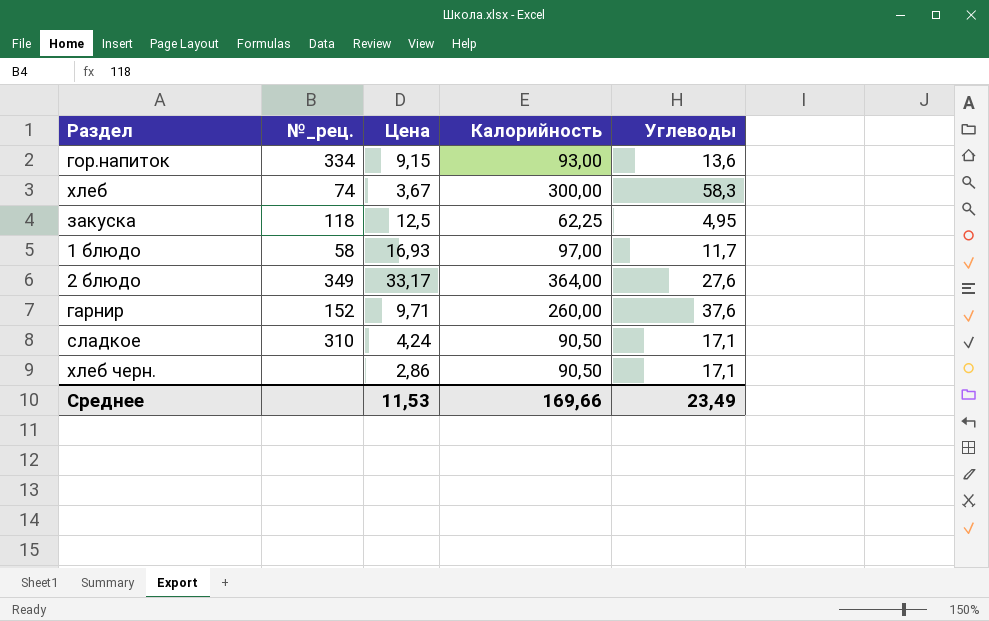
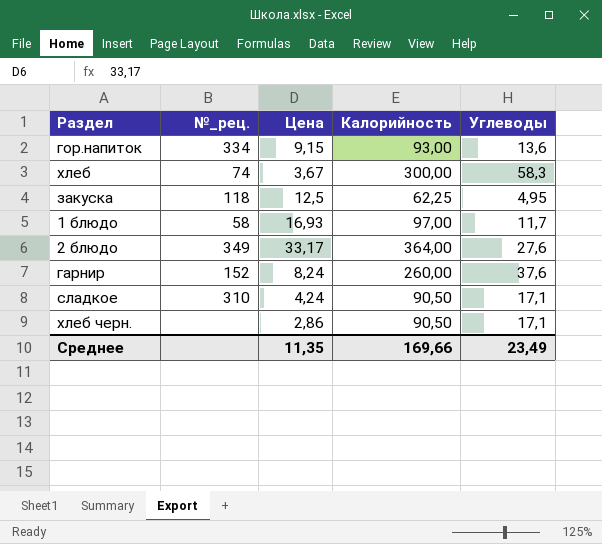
гарнир | Цена: 9,71 -> 8,24
Среднее | Цена: 11,53 -> 11,35

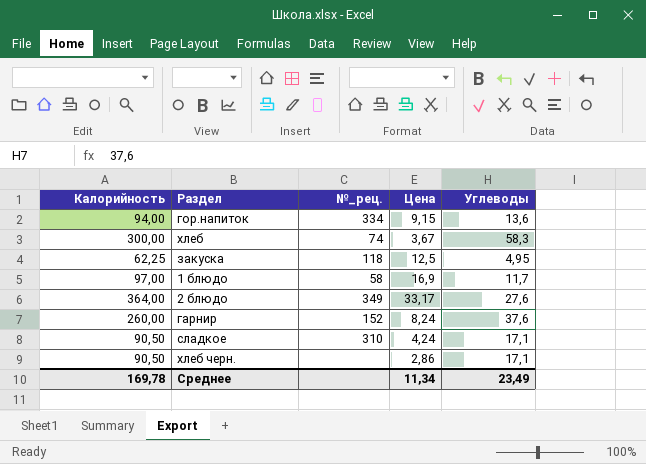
column Калорийность | position: 4 -> 1
гор.напиток | Калорийность: 93,00 -> 94,00
1 блюдо | Цена: 16,93 -> 16,9
Среднее | Калорийность: 169,66 -> 169,78
Среднее | Цена: 11,35 -> 11,34

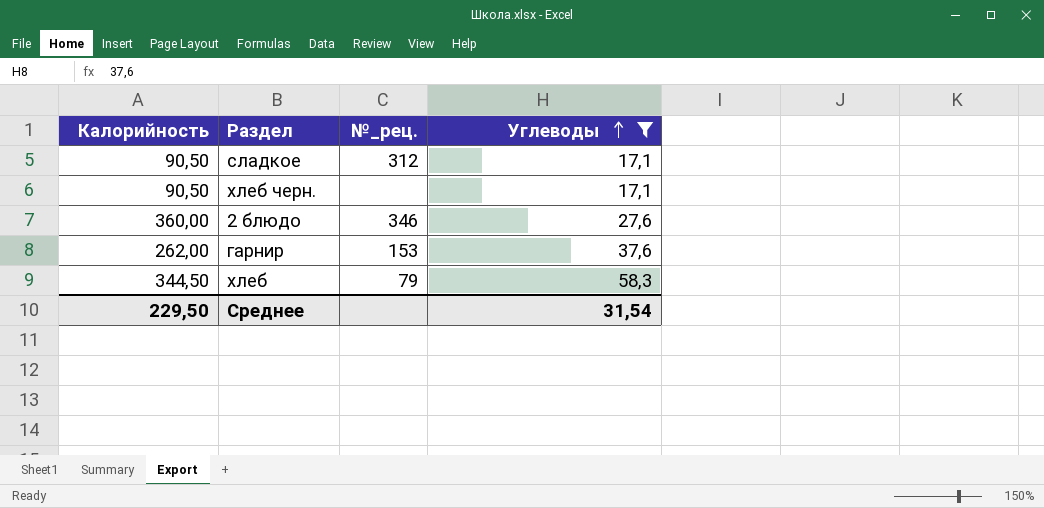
filter: none -> Углеводы >= 17,1
row order: none -> Углеводы ascending
column Цена | position: 4 -> none
сладкое | №_рец.: 310 -> 312
2 блюдо | Калорийность: 364,00 -> 360,00
2 блюдо | №_рец.: 349 -> 346
гарнир | Калорийность: 260,00 -> 262,00
гарнир | №_рец.: 152 -> 153
хлеб | Калорийность: 300,00 -> 344,50
хлеб | №_рец.: 74 -> 79
Среднее | Калорийность: 169,78 -> 229,50
Среднее | Углеводы: 23,49 -> 31,54

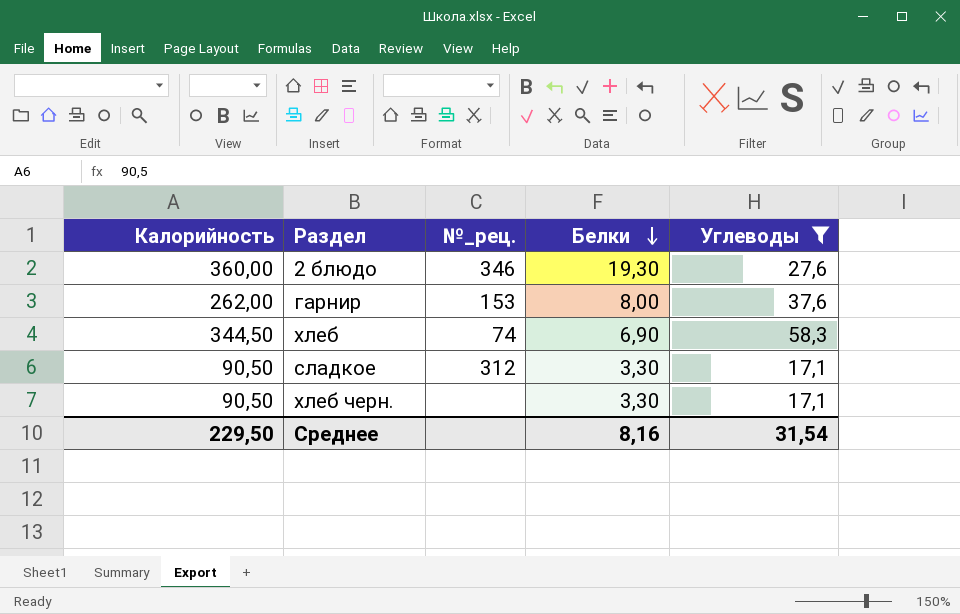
row order: Углеводы ascending -> Белки descending
column Белки | position: none -> 4
хлеб | №_рец.: 79 -> 74

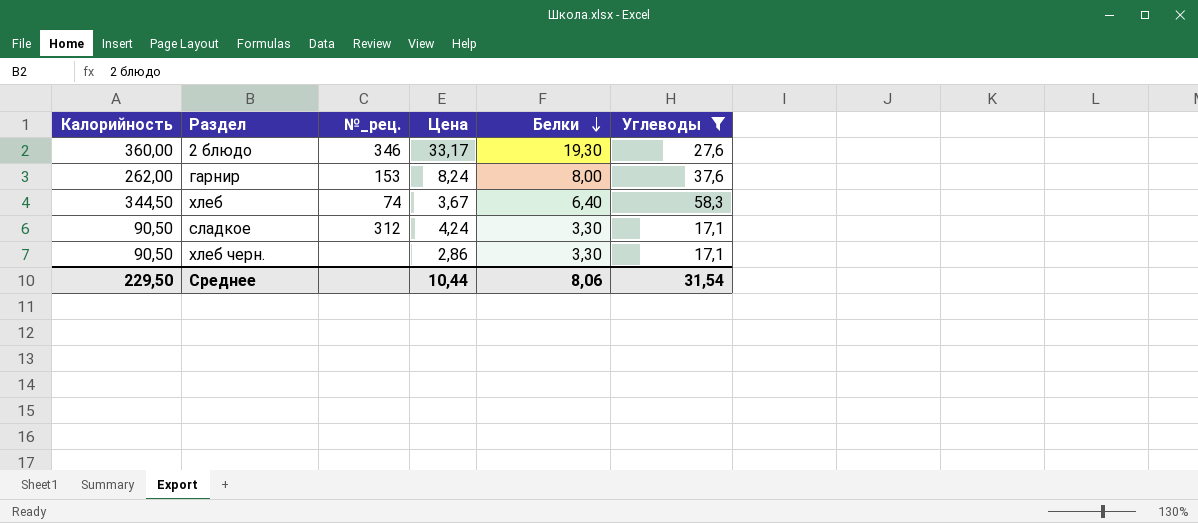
column Цена | position: none -> 4
хлеб | Белки: 6,90 -> 6,40
Среднее | Белки: 8,16 -> 8,06

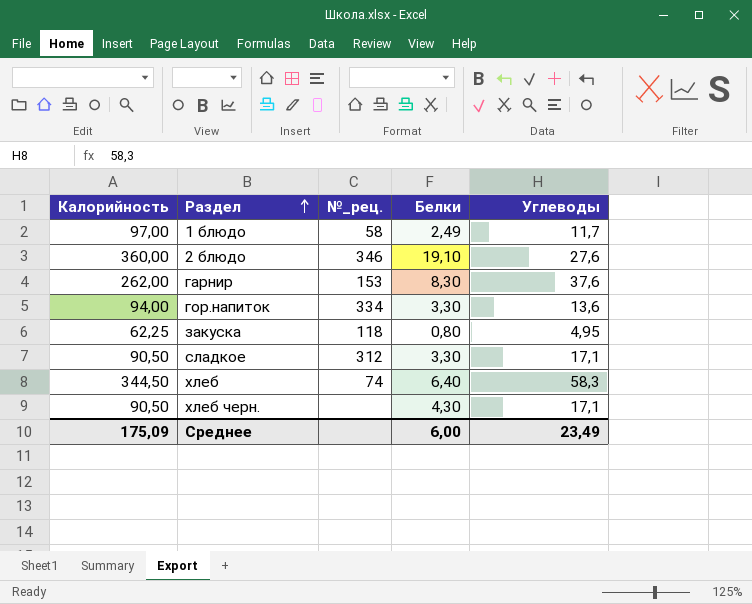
filter: Углеводы >= 17,1 -> none
row order: Белки descending -> Раздел ascending
column Цена | position: 4 -> none
2 блюдо | Белки: 19,30 -> 19,10
гарнир | Белки: 8,00 -> 8,30
хлеб черн. | Белки: 3,30 -> 4,30
Среднее | Калорийность: 229,50 -> 175,09
Среднее | Белки: 8,06 -> 6,00
Среднее | Углеводы: 31,54 -> 23,49

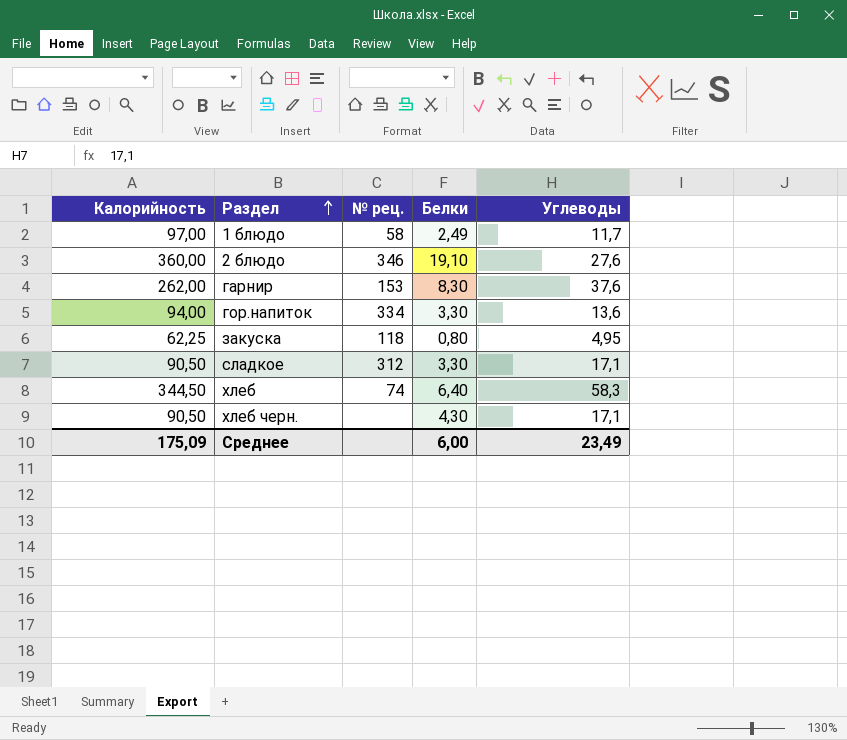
column name: №_рец. -> № рец.

